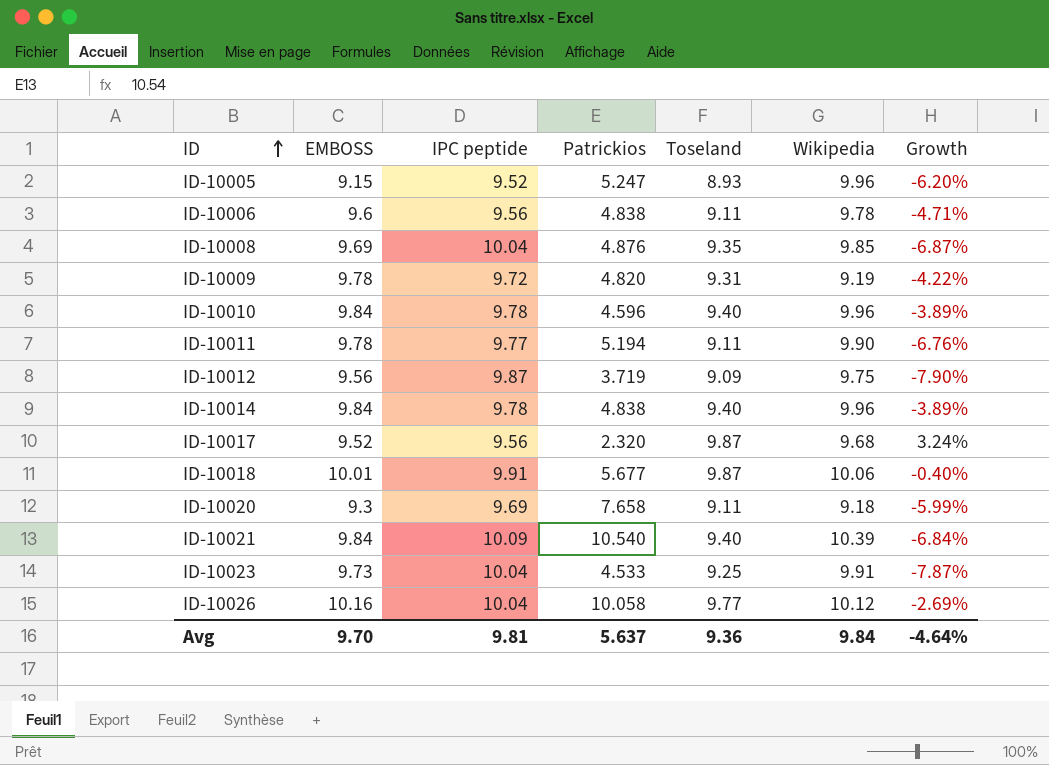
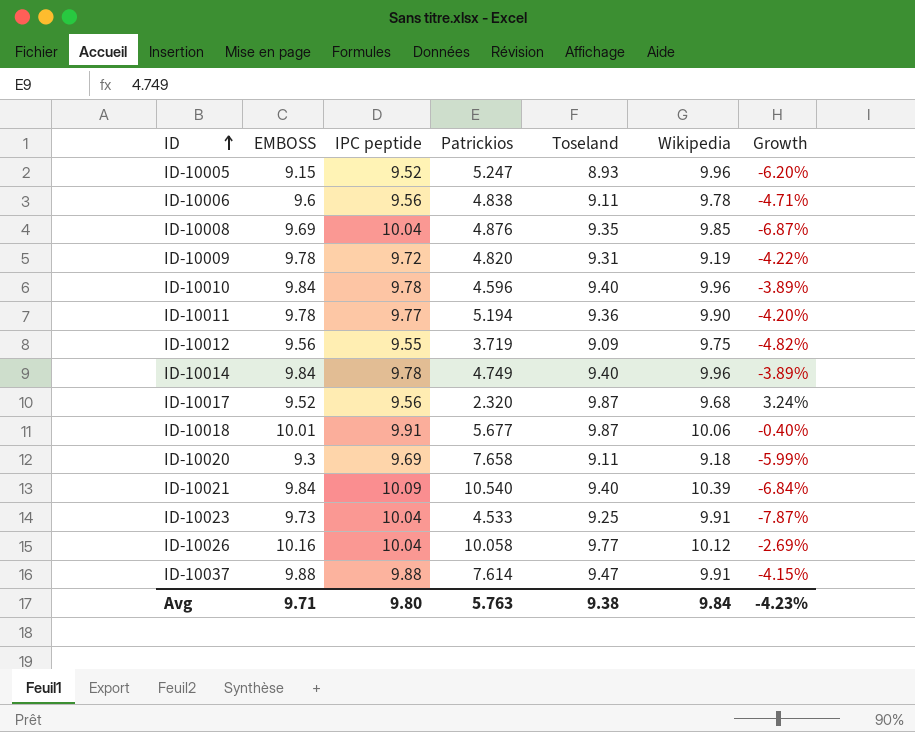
ID-10011 | Toseland: 9.11 -> 9.36
ID-10011 | Growth: -6.76% -> -4.20%
ID-10012 | IPC peptide: 9.87 -> 9.55
ID-10012 | Growth: -7.90% -> -4.82%
ID-10014 | Patrickios: 4.838 -> 4.749
row ID-10037: none -> 9.88 | 9.88 | 7.614 | 9.47 | 9.91 | -4.15%
Avg | EMBOSS: 9.70 -> 9.71
Avg | IPC peptide: 9.81 -> 9.80
Avg | Patrickios: 5.637 -> 5.763
Avg | Toseland: 9.36 -> 9.38
Avg | Growth: -4.64% -> -4.23%

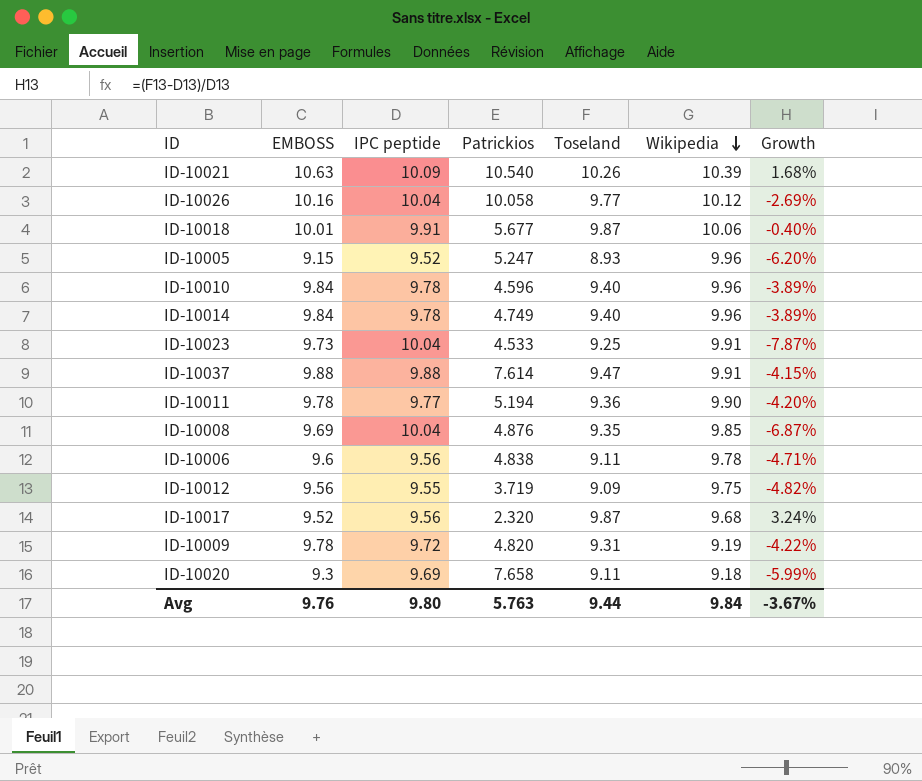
row order: ID ascending -> Wikipedia descending
ID-10021 | EMBOSS: 9.84 -> 10.63
ID-10021 | Toseland: 9.40 -> 10.26
ID-10021 | Growth: -6.84% -> 1.68%
Avg | EMBOSS: 9.71 -> 9.76
Avg | Toseland: 9.38 -> 9.44
Avg | Growth: -4.23% -> -3.67%

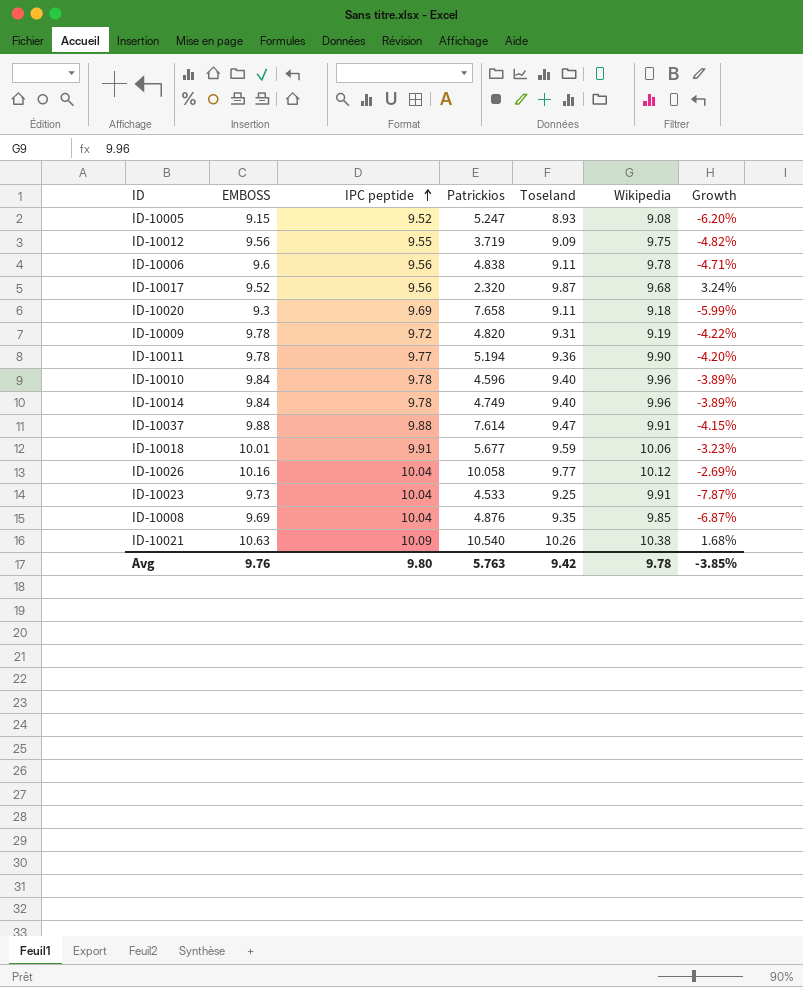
row order: Wikipedia descending -> IPC peptide ascending
ID-10005 | Wikipedia: 9.96 -> 9.08
ID-10018 | Toseland: 9.87 -> 9.59
ID-10018 | Growth: -0.40% -> -3.23%
ID-10021 | Wikipedia: 10.39 -> 10.38
Avg | Toseland: 9.44 -> 9.42
Avg | Wikipedia: 9.84 -> 9.78
Avg | Growth: -3.67% -> -3.85%

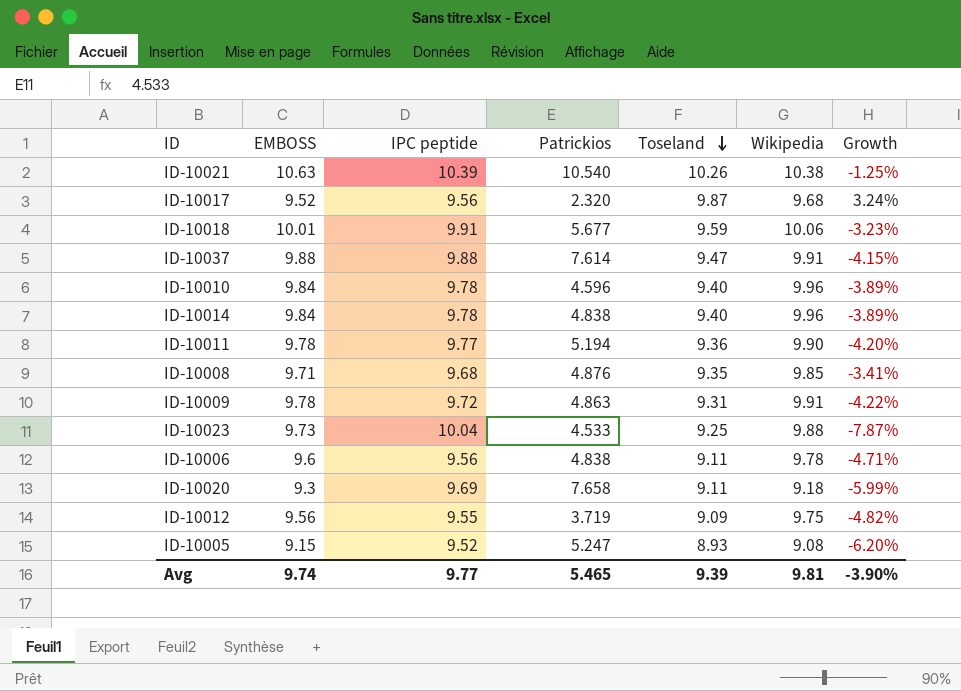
row order: IPC peptide ascending -> Toseland descending
row ID-10026: 10.16 | 10.04 | 10.058 | 9.77 | 10.12 | -2.69% -> none
ID-10021 | IPC peptide: 10.09 -> 10.39
ID-10021 | Growth: 1.68% -> -1.25%
ID-10014 | Patrickios: 4.749 -> 4.838
ID-10008 | EMBOSS: 9.69 -> 9.71
ID-10008 | IPC peptide: 10.04 -> 9.68
ID-10008 | Growth: -6.87% -> -3.41%
ID-10009 | Patrickios: 4.820 -> 4.863
ID-10009 | Wikipedia: 9.19 -> 9.91
ID-10023 | Wikipedia: 9.91 -> 9.88
Avg | EMBOSS: 9.76 -> 9.74
Avg | IPC peptide: 9.80 -> 9.77
Avg | Patrickios: 5.763 -> 5.465
Avg | Toseland: 9.42 -> 9.39
Avg | Wikipedia: 9.78 -> 9.81
Avg | Growth: -3.85% -> -3.90%

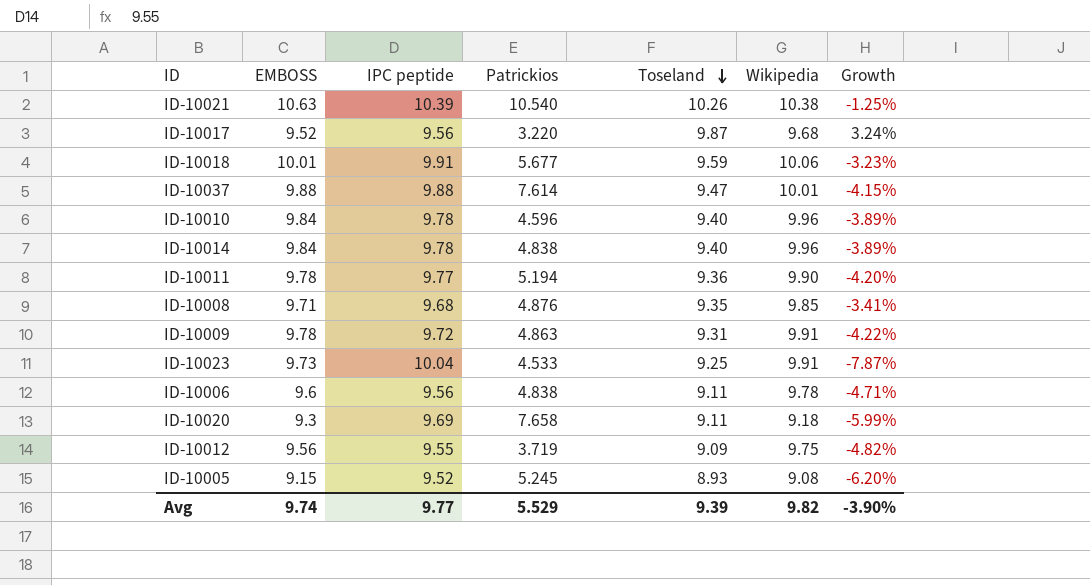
ID-10017 | Patrickios: 2.320 -> 3.220
ID-10037 | Wikipedia: 9.91 -> 10.01
ID-10023 | Wikipedia: 9.88 -> 9.91
ID-10005 | Patrickios: 5.247 -> 5.245
Avg | Patrickios: 5.465 -> 5.529
Avg | Wikipedia: 9.81 -> 9.82

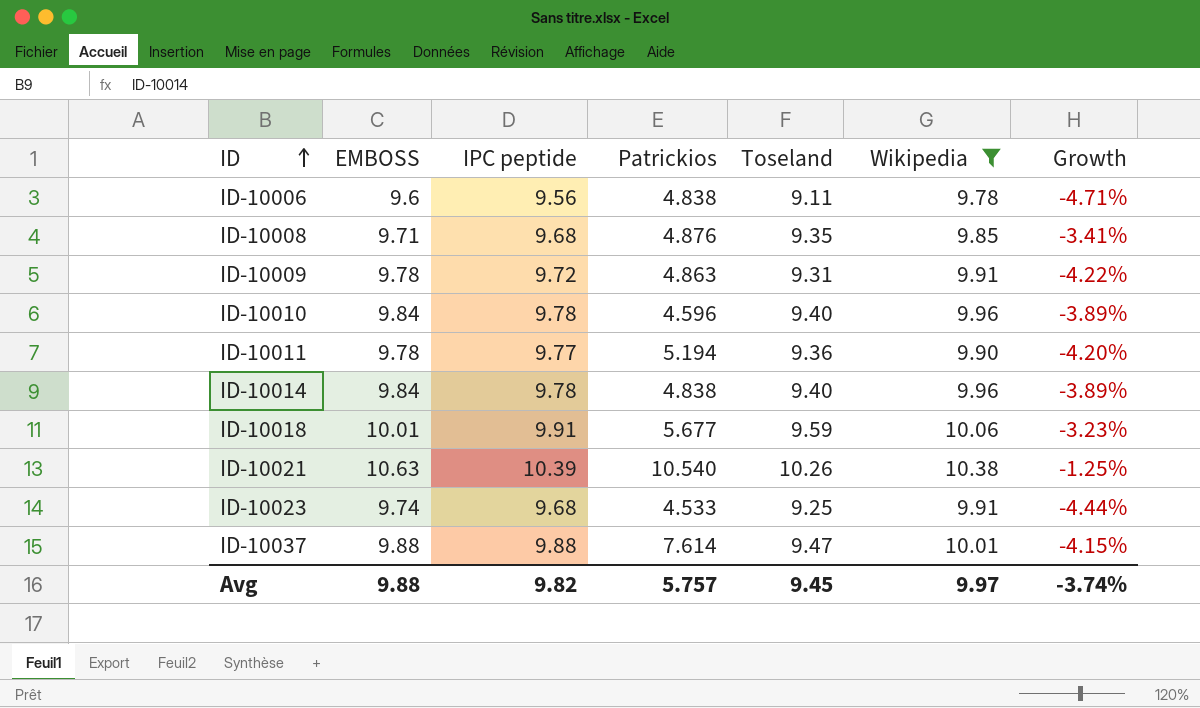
filter: none -> Wikipedia >= 9.78
row order: Toseland descending -> ID ascending
ID-10023 | EMBOSS: 9.73 -> 9.74
ID-10023 | IPC peptide: 10.04 -> 9.68
ID-10023 | Growth: -7.87% -> -4.44%
Avg | EMBOSS: 9.74 -> 9.88
Avg | IPC peptide: 9.77 -> 9.82
Avg | Patrickios: 5.529 -> 5.757
Avg | Toseland: 9.39 -> 9.45
Avg | Wikipedia: 9.82 -> 9.97
Avg | Growth: -3.90% -> -3.74%

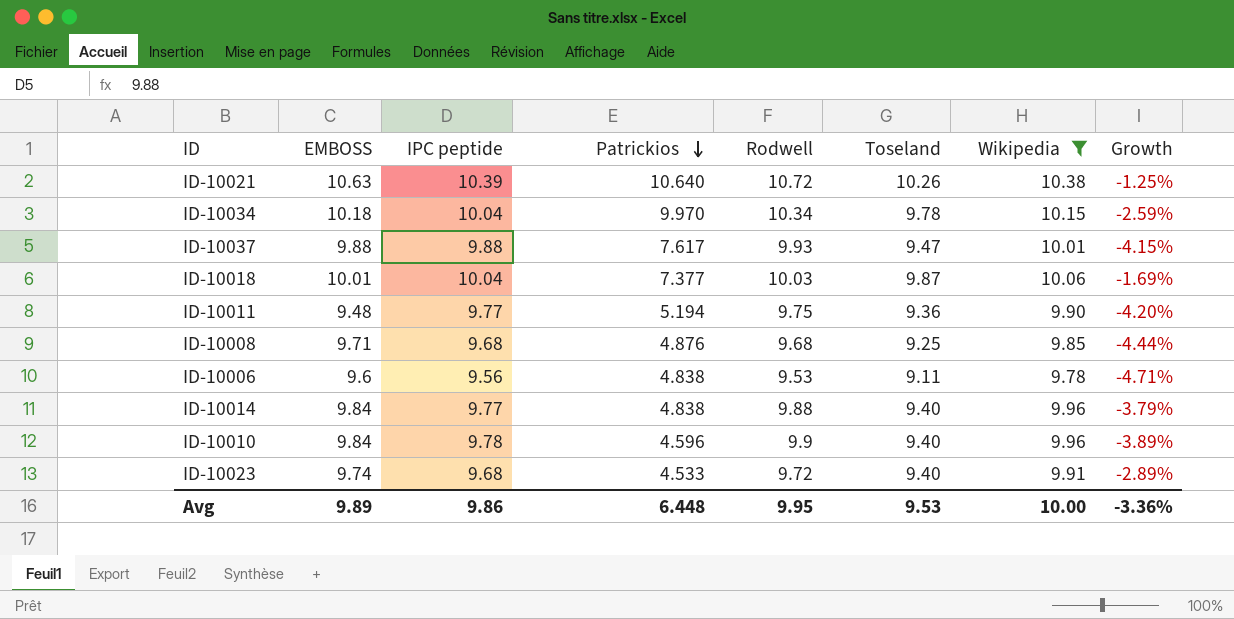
row order: ID ascending -> Patrickios descending
column Rodwell | position: none -> 5
row ID-10009: 9.78 | 9.72 | 4.863 | 9.31 | 9.91 | -4.22% -> none
ID-10021 | Patrickios: 10.540 -> 10.640
row ID-10034: none -> 10.18 | 10.04 | 9.970 | 10.34 | 9.78 | 10.15 | -2.59%
ID-10037 | Patrickios: 7.614 -> 7.617
ID-10018 | IPC peptide: 9.91 -> 10.04
ID-10018 | Patrickios: 5.677 -> 7.377
ID-10018 | Toseland: 9.59 -> 9.87
ID-10018 | Growth: -3.23% -> -1.69%
ID-10011 | EMBOSS: 9.78 -> 9.48
ID-10008 | Toseland: 9.35 -> 9.25
ID-10008 | Growth: -3.41% -> -4.44%
ID-10014 | IPC peptide: 9.78 -> 9.77
ID-10014 | Growth: -3.89% -> -3.79%
ID-10023 | Toseland: 9.25 -> 9.40
ID-10023 | Growth: -4.44% -> -2.89%
Avg | EMBOSS: 9.88 -> 9.89
Avg | IPC peptide: 9.82 -> 9.86
Avg | Patrickios: 5.757 -> 6.448
Avg | Toseland: 9.45 -> 9.53
Avg | Wikipedia: 9.97 -> 10.00
Avg | Growth: -3.74% -> -3.36%

